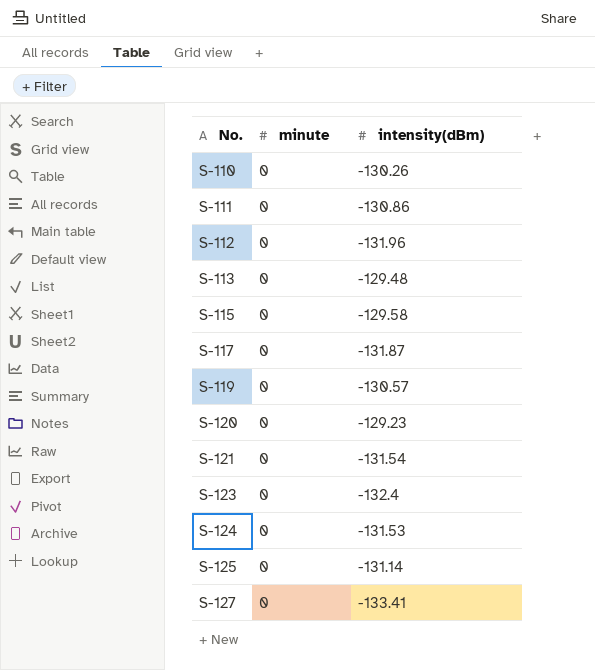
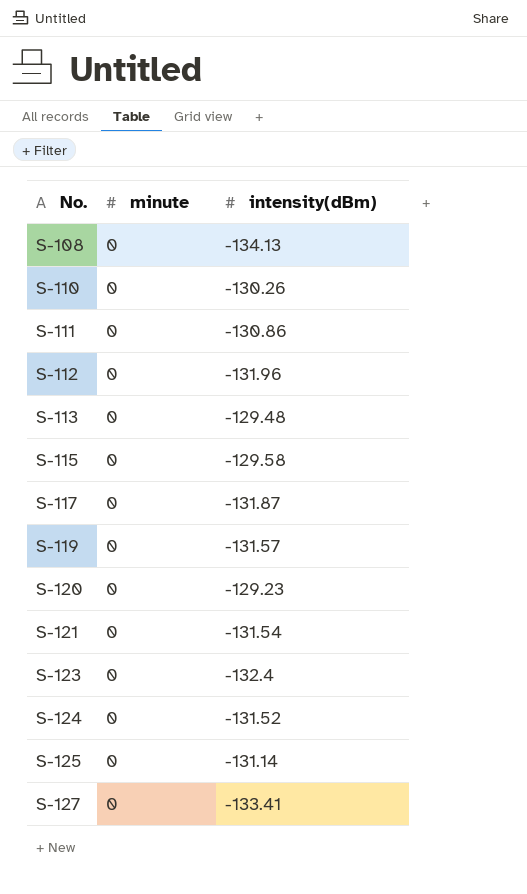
row S-108: none -> 0 | -134.13
S-119 | intensity(dBm): -130.57 -> -131.57
S-124 | intensity(dBm): -131.53 -> -131.52

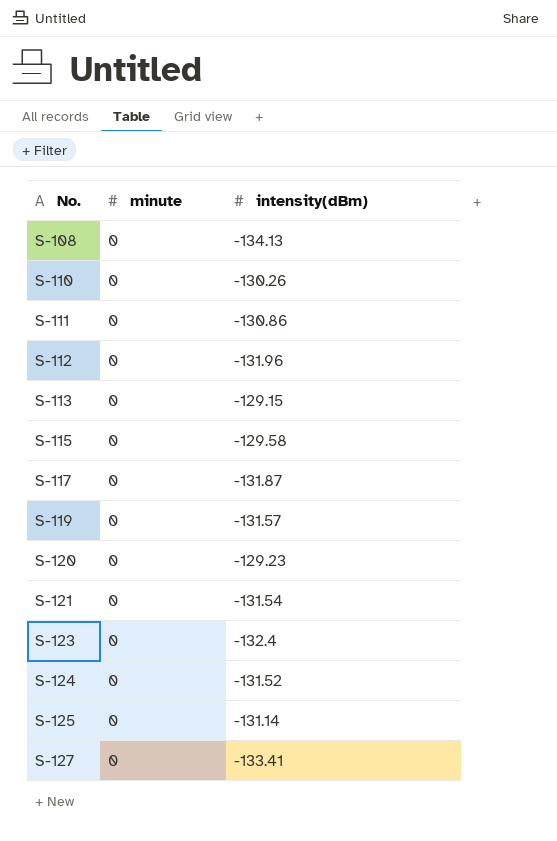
S-113 | intensity(dBm): -129.48 -> -129.15

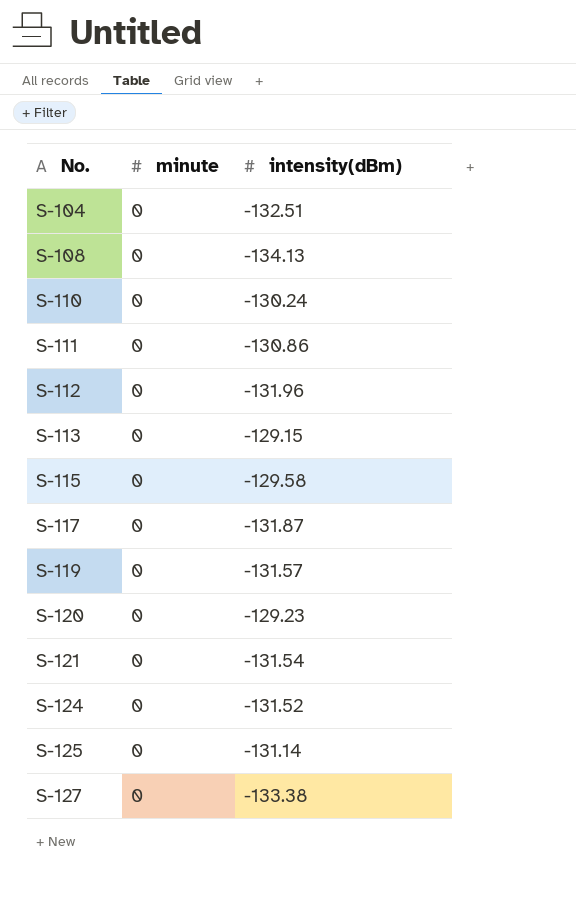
row S-123: 0 | -132.4 -> none
row S-104: none -> 0 | -132.51
S-110 | intensity(dBm): -130.26 -> -130.24
S-127 | intensity(dBm): -133.41 -> -133.38

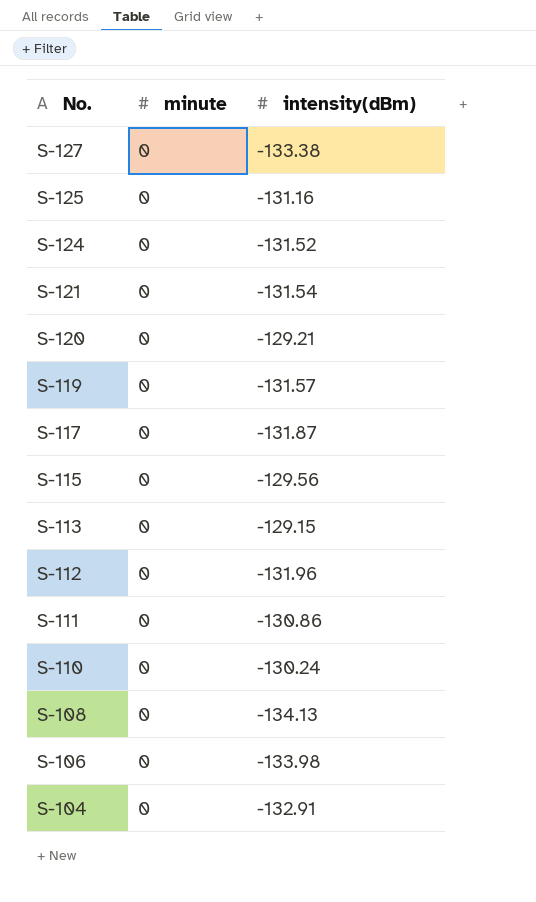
row order: No. ascending -> No. descending
S-125 | intensity(dBm): -131.14 -> -131.16
S-120 | intensity(dBm): -129.23 -> -129.21
S-115 | intensity(dBm): -129.58 -> -129.56
row S-106: none -> 0 | -133.98
S-104 | intensity(dBm): -132.51 -> -132.91

